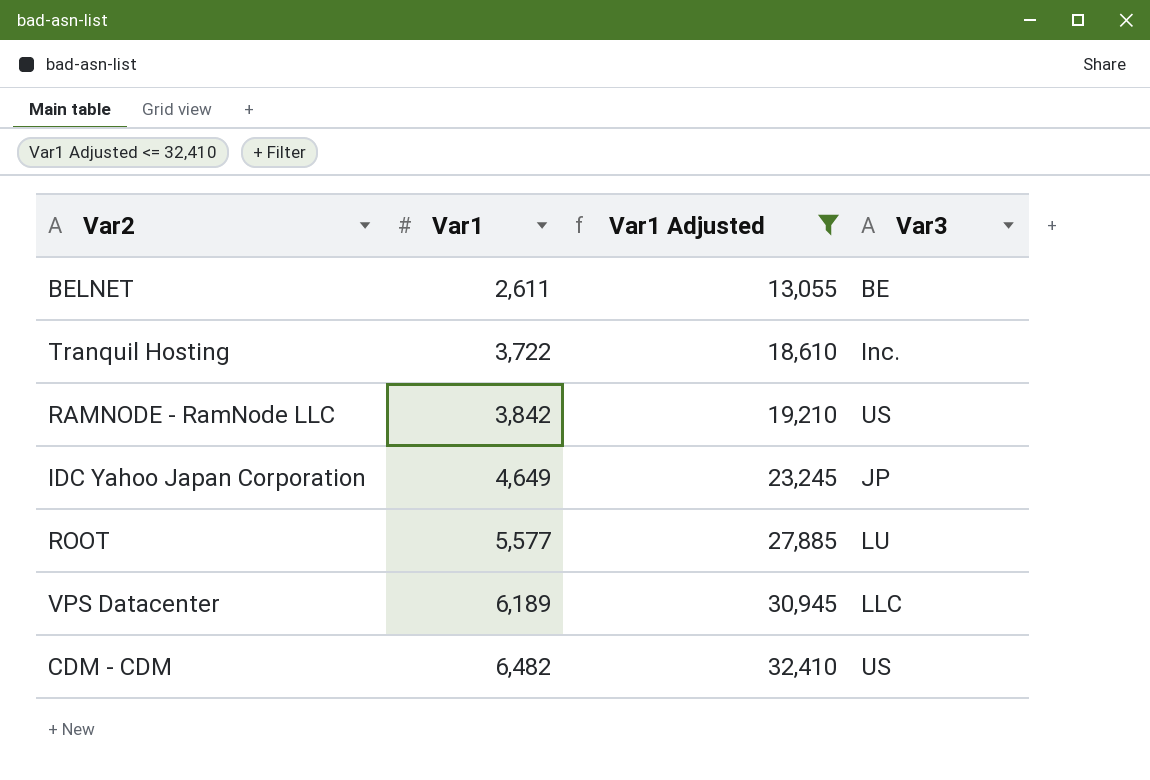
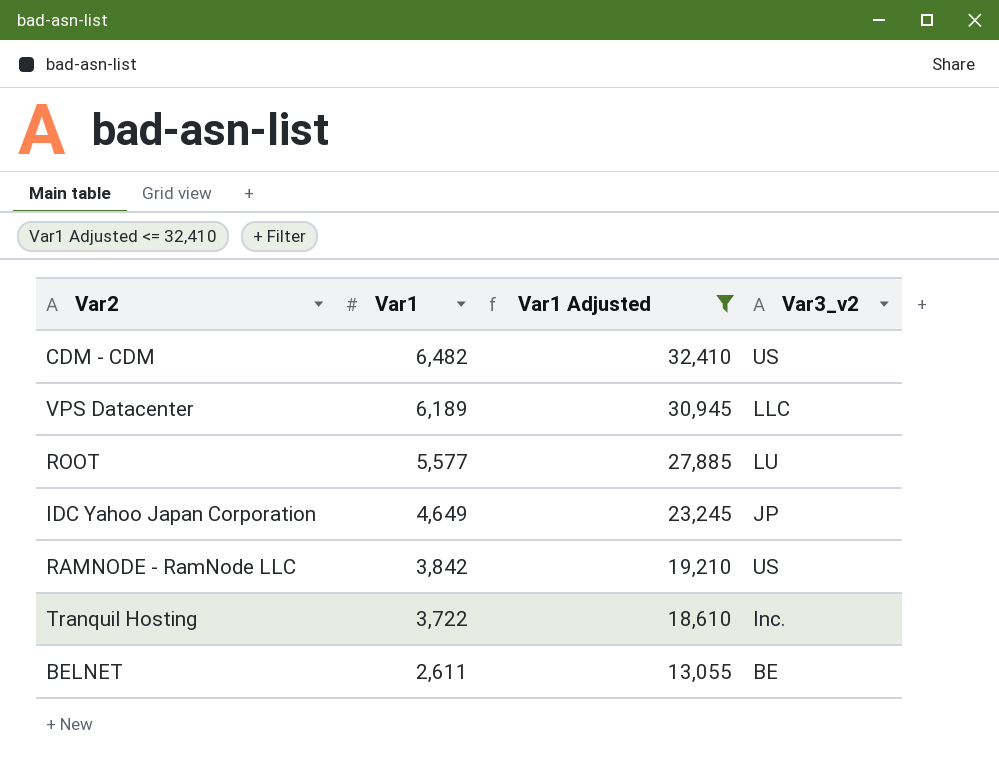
row order: Var1 ascending -> Var1 descending
column name: Var3 -> Var3_v2

